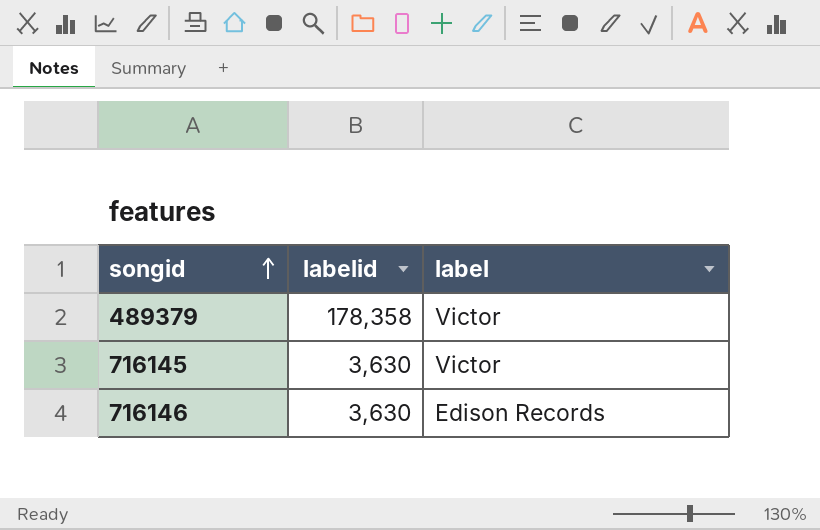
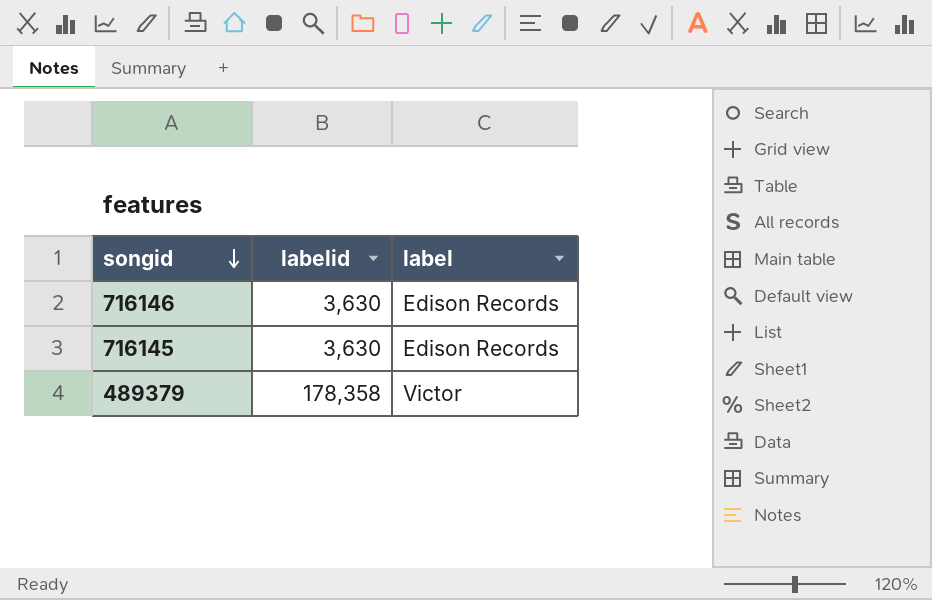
row order: songid ascending -> songid descending
716145 | label: Victor -> Edison Records

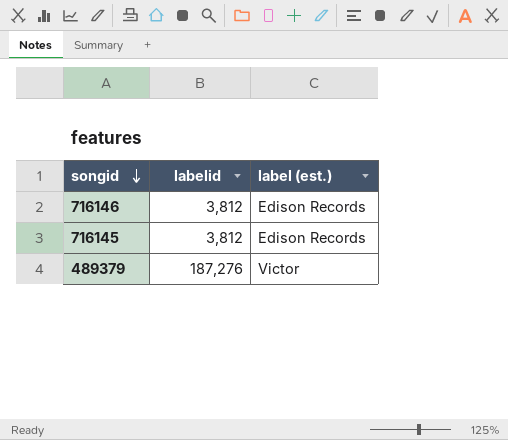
column name: label -> label (est.)
716146 | labelid: 3,630 -> 3,812
716145 | labelid: 3,630 -> 3,812
489379 | labelid: 178,358 -> 187,276

